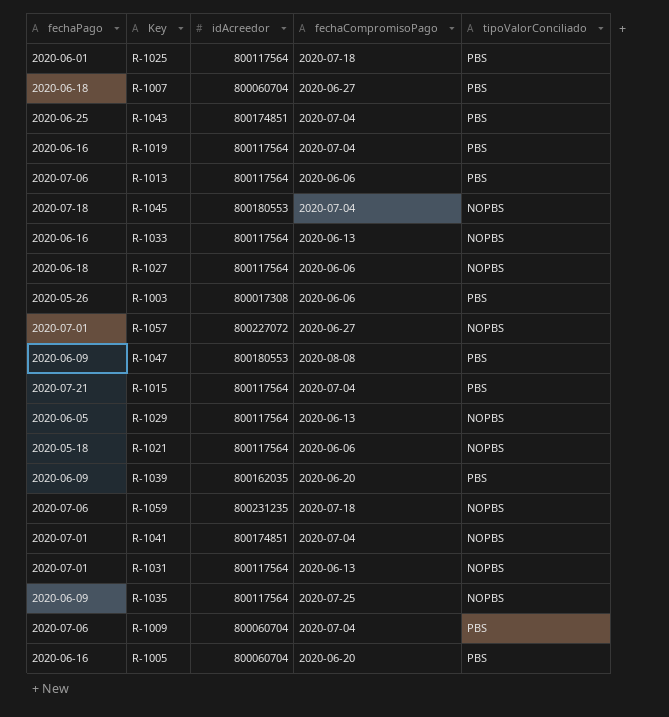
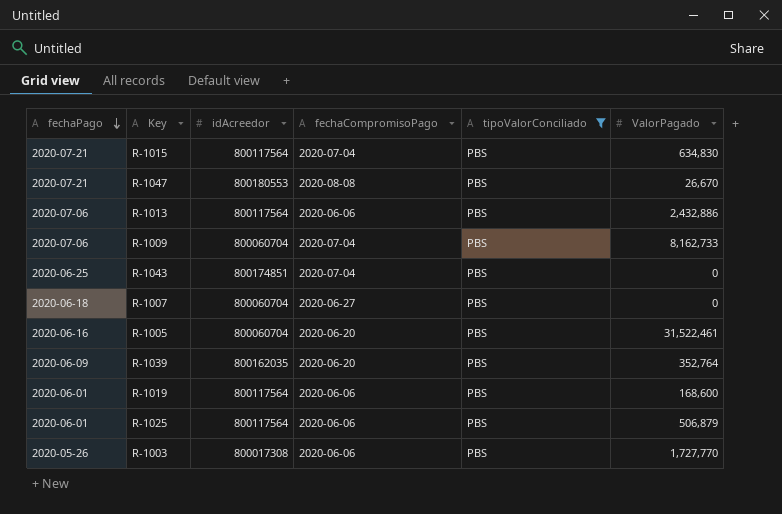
filter: none -> tipoValorConciliado = PBS
row order: none -> fechaPago descending
column ValorPagado | position: none -> 6
R-1047 | fechaPago: 2020-06-09 -> 2020-07-21
R-1019 | fechaPago: 2020-06-16 -> 2020-06-01
R-1019 | fechaCompromisoPago: 2020-07-04 -> 2020-06-06
R-1025 | fechaCompromisoPago: 2020-07-18 -> 2020-06-06

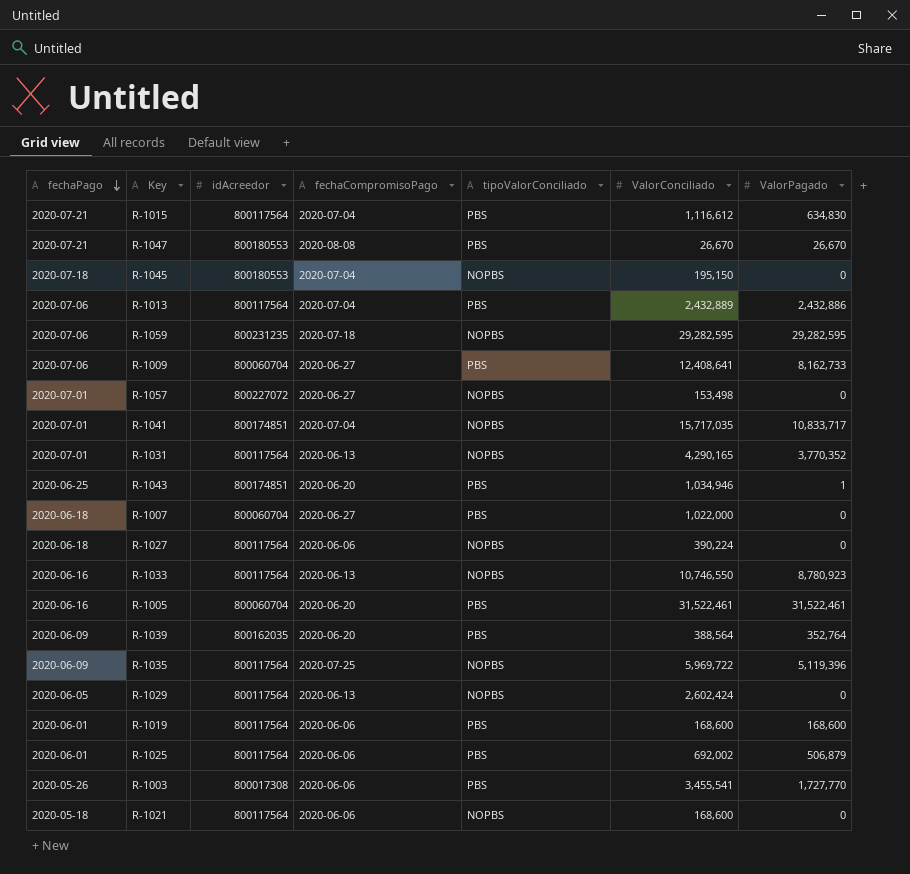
filter: tipoValorConciliado = PBS -> none
column ValorConciliado | position: none -> 6
R-1013 | fechaCompromisoPago: 2020-06-06 -> 2020-07-04
R-1009 | fechaCompromisoPago: 2020-07-04 -> 2020-06-27
R-1043 | fechaCompromisoPago: 2020-07-04 -> 2020-06-20
R-1043 | ValorPagado: 0 -> 1

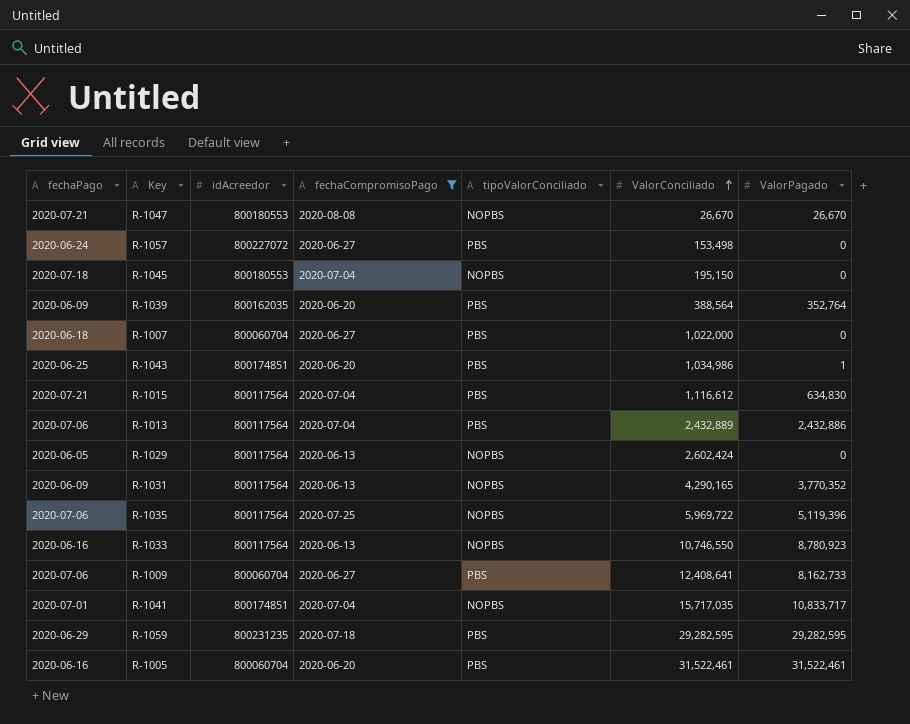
filter: none -> fechaCompromisoPago != 2020-06-06
row order: fechaPago descending -> ValorConciliado ascending
R-1047 | tipoValorConciliado: PBS -> NOPBS
R-1057 | fechaPago: 2020-07-01 -> 2020-06-24
R-1057 | tipoValorConciliado: NOPBS -> PBS
R-1043 | ValorConciliado: 1,034,946 -> 1,034,986
R-1031 | fechaPago: 2020-07-01 -> 2020-06-09
R-1035 | fechaPago: 2020-06-09 -> 2020-07-06
R-1059 | fechaPago: 2020-07-06 -> 2020-06-29
R-1059 | tipoValorConciliado: NOPBS -> PBS

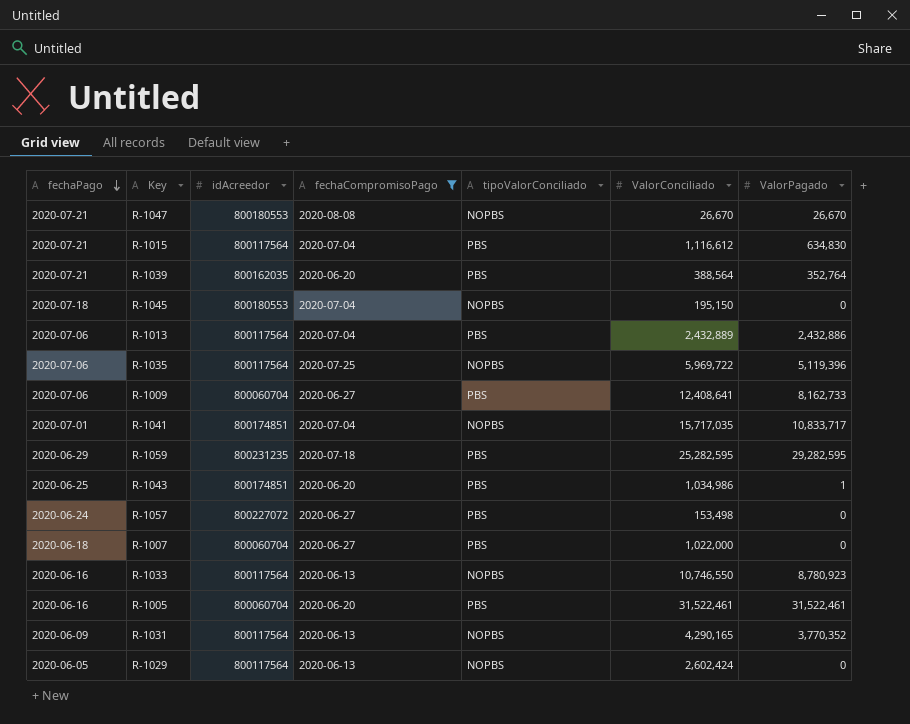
row order: ValorConciliado ascending -> fechaPago descending
R-1039 | fechaPago: 2020-06-09 -> 2020-07-21
R-1059 | ValorConciliado: 29,282,595 -> 25,282,595

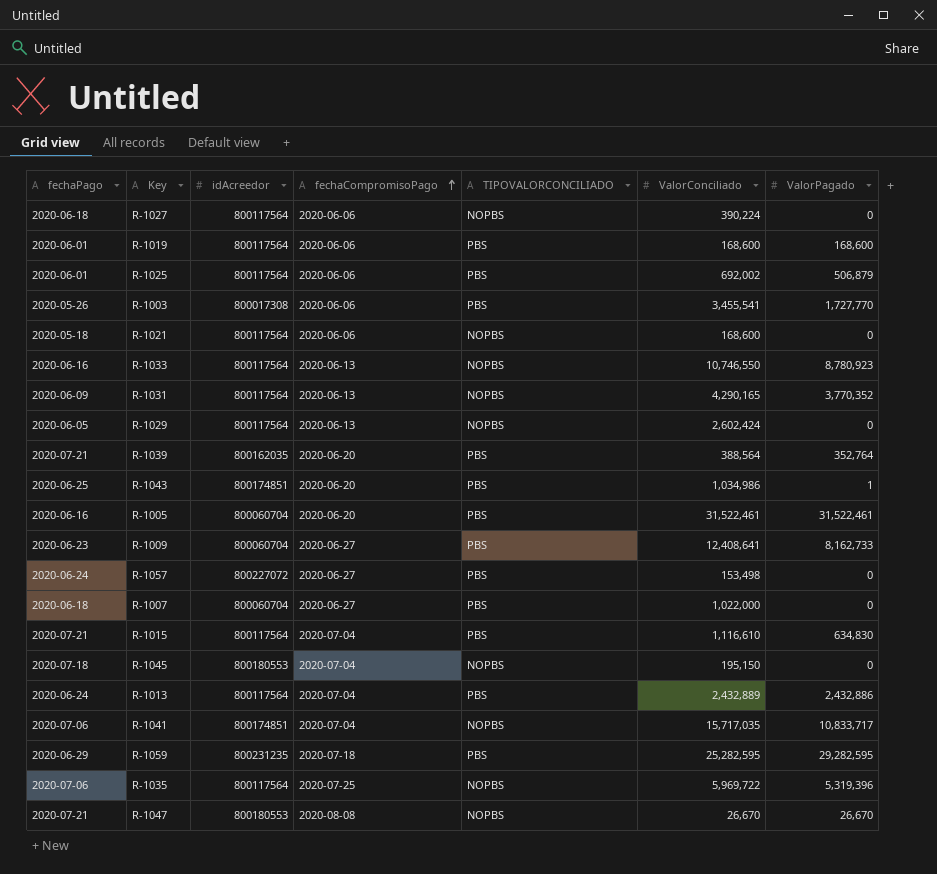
filter: fechaCompromisoPago != 2020-06-06 -> none
row order: fechaPago descending -> fechaCompromisoPago ascending
column name: tipoValorConciliado -> TIPOVALORCONCILIADO
R-1009 | fechaPago: 2020-07-06 -> 2020-06-23
R-1015 | ValorConciliado: 1,116,612 -> 1,116,610
R-1013 | fechaPago: 2020-07-06 -> 2020-06-24
R-1041 | fechaPago: 2020-07-01 -> 2020-07-06
R-1035 | ValorPagado: 5,119,396 -> 5,319,396

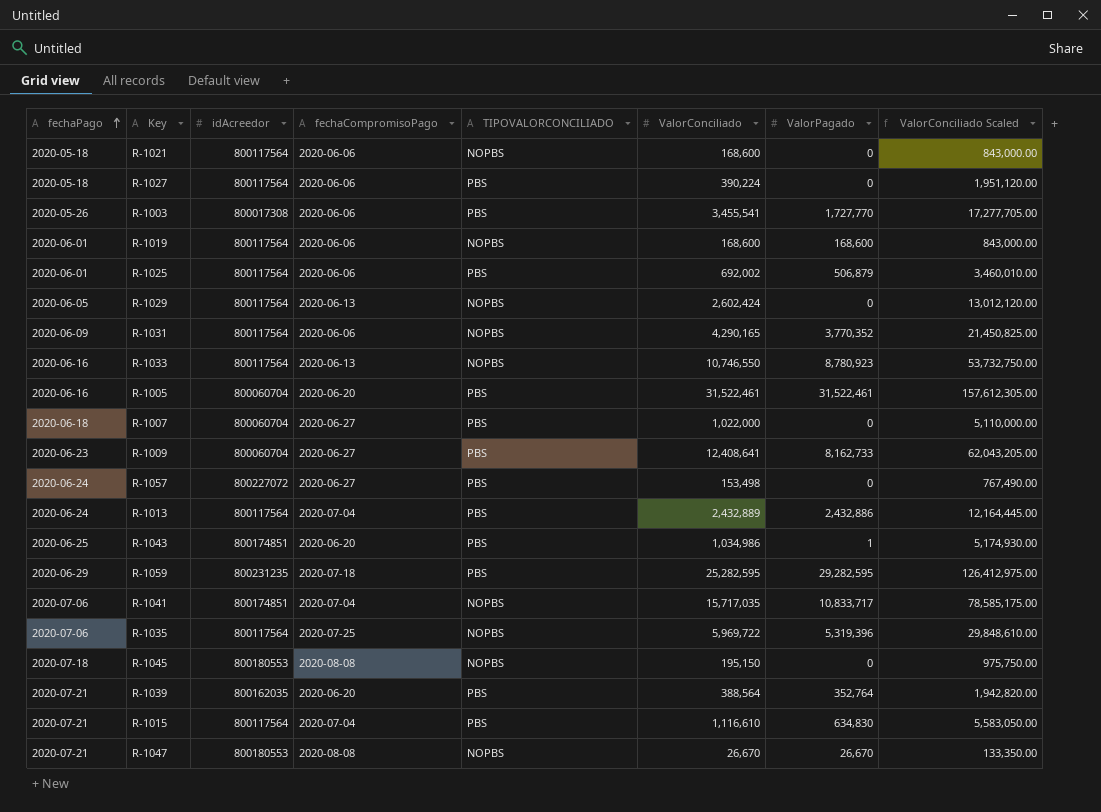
row order: fechaCompromisoPago ascending -> fechaPago ascending
column ValorConciliado Scaled | formula: none -> [ValorConciliado] * 5
R-1027 | fechaPago: 2020-06-18 -> 2020-05-18
R-1027 | TIPOVALORCONCILIADO: NOPBS -> PBS
R-1019 | TIPOVALORCONCILIADO: PBS -> NOPBS
R-1031 | fechaCompromisoPago: 2020-06-13 -> 2020-06-06
R-1045 | fechaCompromisoPago: 2020-07-04 -> 2020-08-08

